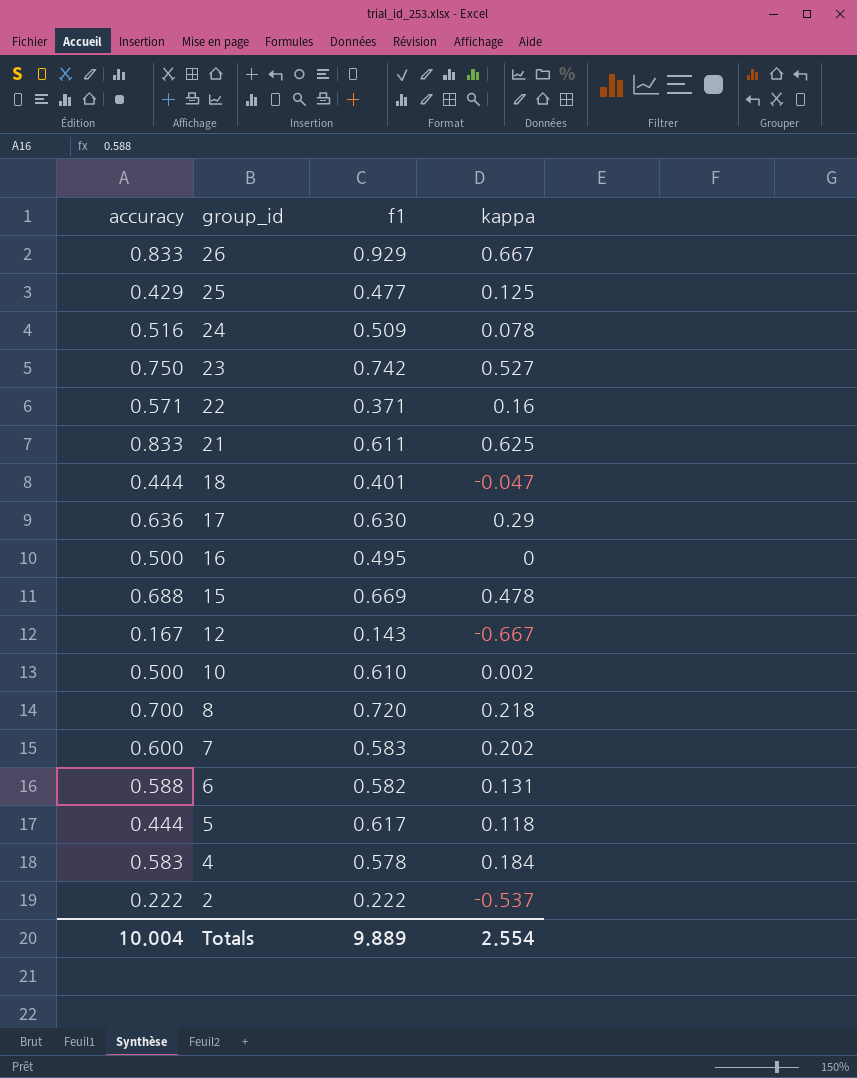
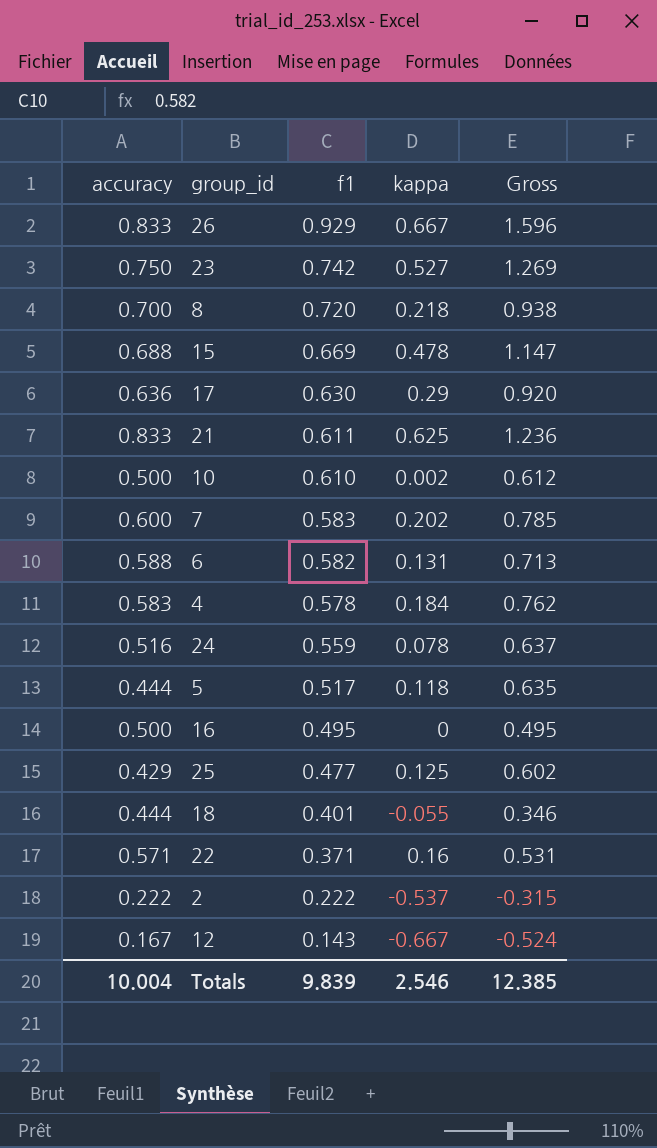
row order: group_id descending -> f1 descending
column Gross | formula: none -> [f1] + [kappa]
24 | f1: 0.509 -> 0.559
5 | f1: 0.617 -> 0.517
18 | kappa: -0.047 -> -0.055
Totals | f1: 9.889 -> 9.839
Totals | kappa: 2.554 -> 2.546

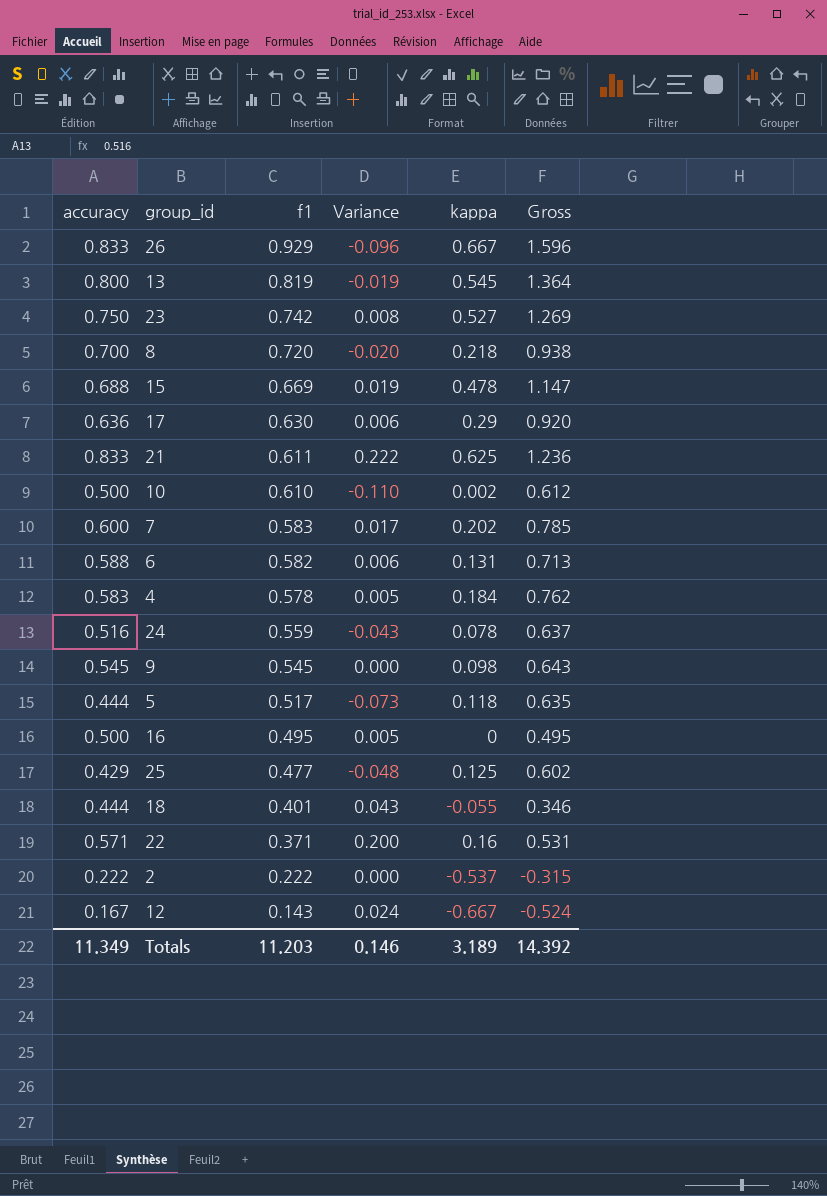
column Variance | formula: none -> [accuracy] - [f1]
row 13: none -> 0.800 | 0.819 | -0.019 | 0.545 | 1.364
row 9: none -> 0.545 | 0.545 | 0.000 | 0.098 | 0.643
Totals | accuracy: 10.004 -> 11.349
Totals | f1: 9.839 -> 11.203
Totals | kappa: 2.546 -> 3.189
Totals | Gross: 12.385 -> 14.392

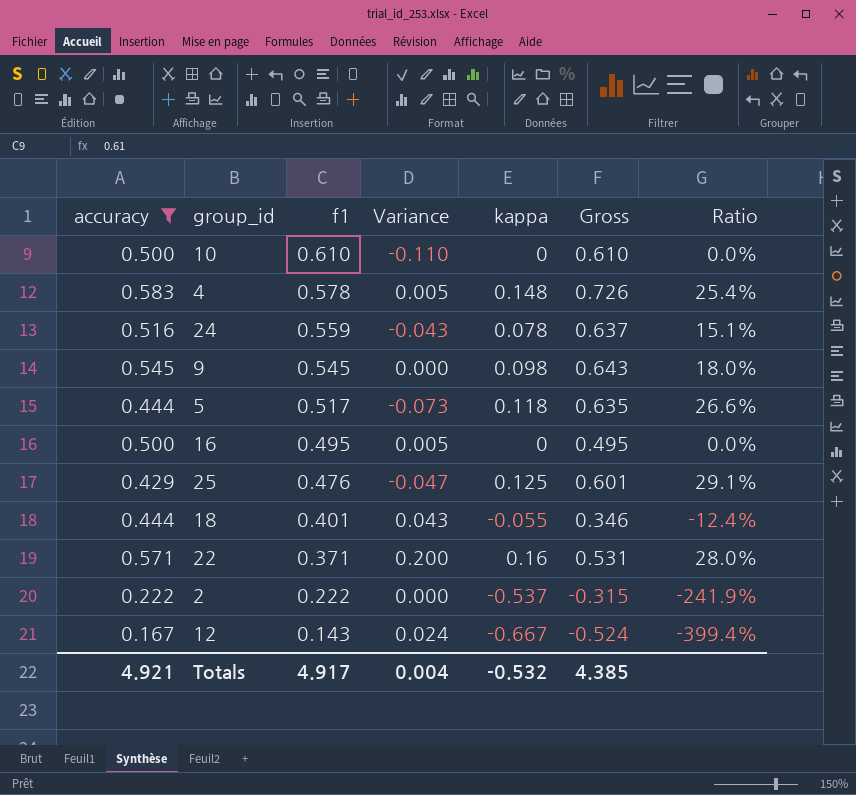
filter: none -> accuracy <= 0.583
column Ratio | formula: none -> [kappa] / [accuracy]
10 | kappa: 0.002 -> 0
10 | Gross: 0.612 -> 0.610
4 | kappa: 0.184 -> 0.148
4 | Gross: 0.762 -> 0.726
25 | f1: 0.477 -> 0.476
25 | Variance: -0.048 -> -0.047
25 | Gross: 0.602 -> 0.601
Totals | accuracy: 11.349 -> 4.921
Totals | f1: 11.203 -> 4.917
Totals | Variance: 0.146 -> 0.004
Totals | kappa: 3.189 -> -0.532
Totals | Gross: 14.392 -> 4.385

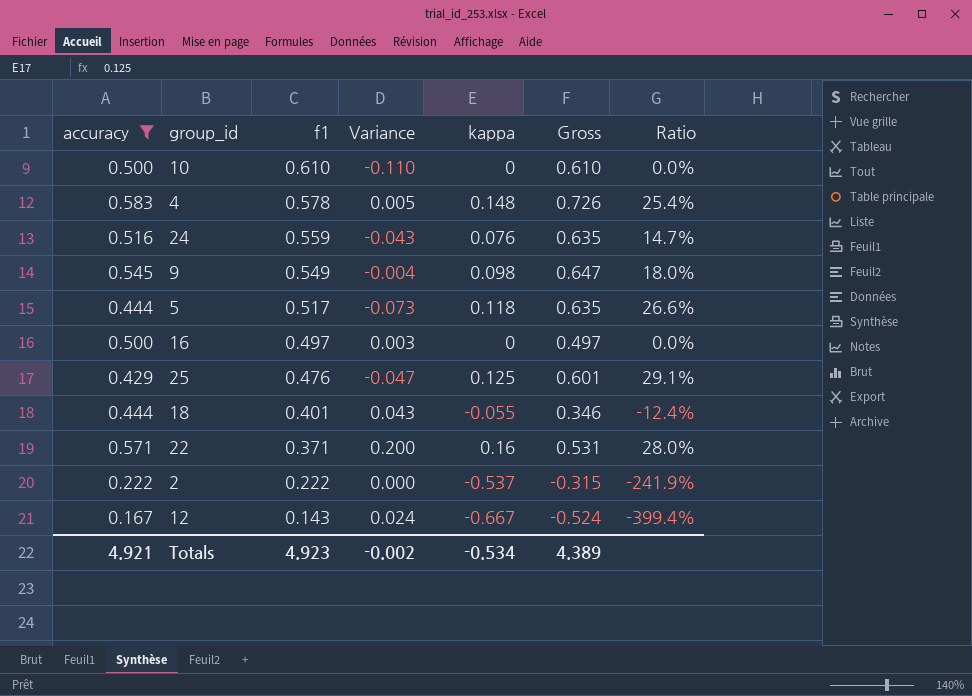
24 | kappa: 0.078 -> 0.076
24 | Gross: 0.637 -> 0.635
24 | Ratio: 15.1% -> 14.7%
9 | f1: 0.545 -> 0.549
9 | Variance: 0.000 -> -0.004
9 | Gross: 0.643 -> 0.647
16 | f1: 0.495 -> 0.497
16 | Variance: 0.005 -> 0.003
16 | Gross: 0.495 -> 0.497
Totals | f1: 4.917 -> 4.923
Totals | Variance: 0.004 -> -0.002
Totals | kappa: -0.532 -> -0.534
Totals | Gross: 4.385 -> 4.389

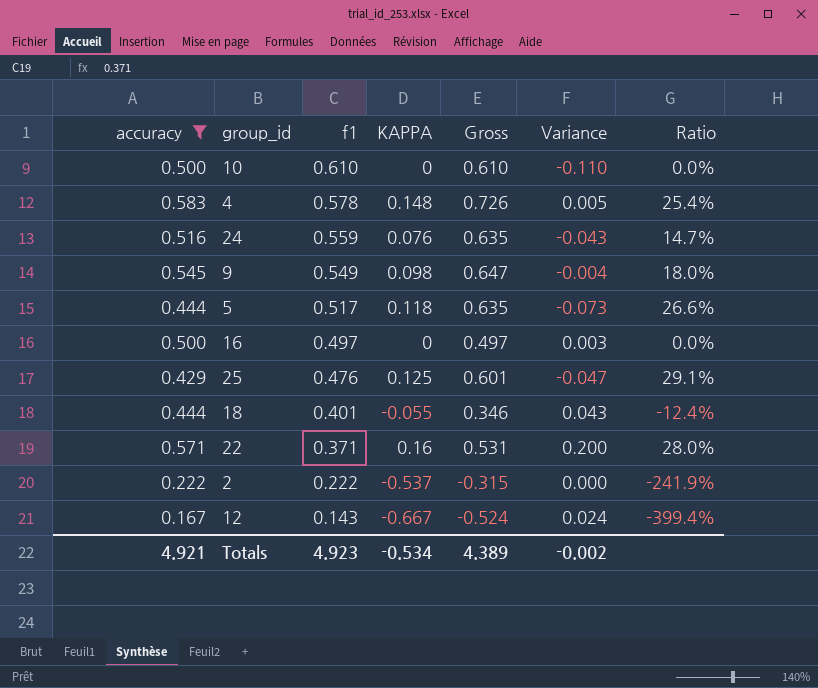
column name: kappa -> KAPPA
column Variance | position: 4 -> 6

